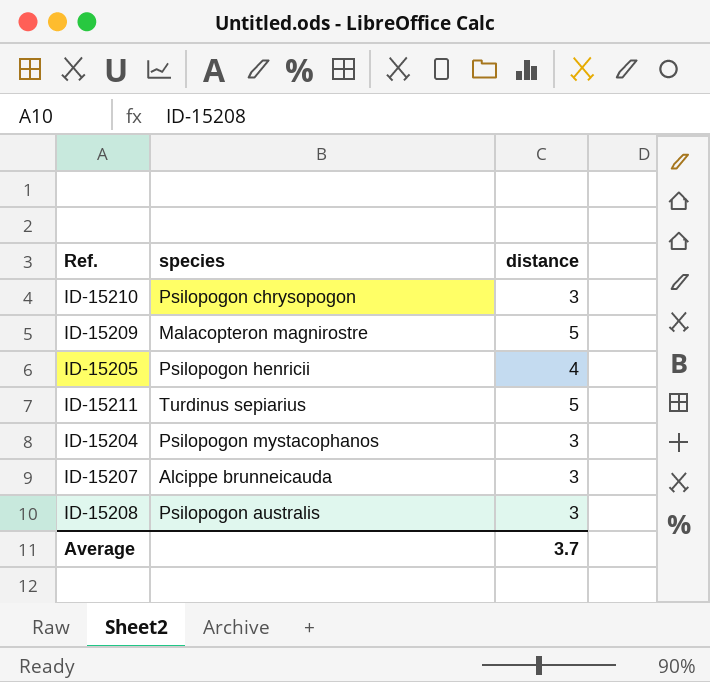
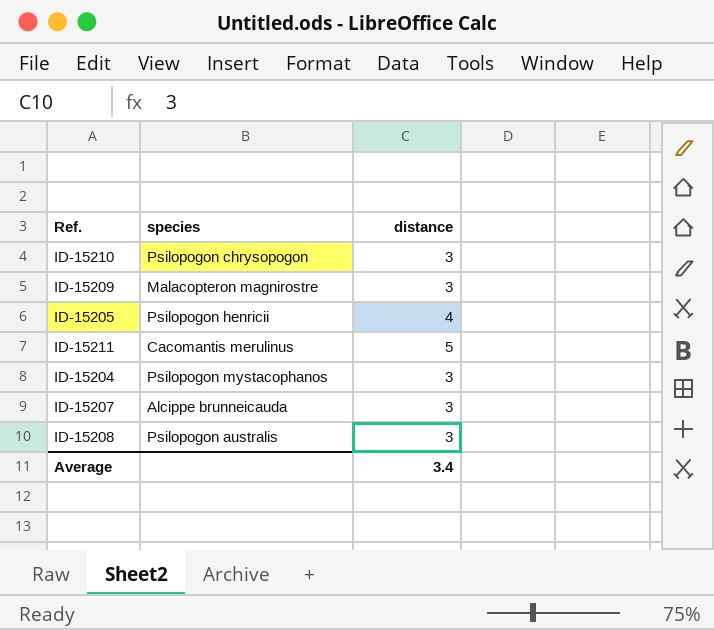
ID-15209 | distance: 5 -> 3
ID-15211 | species: Turdinus sepiarius -> Cacomantis merulinus
Average | distance: 3.7 -> 3.4

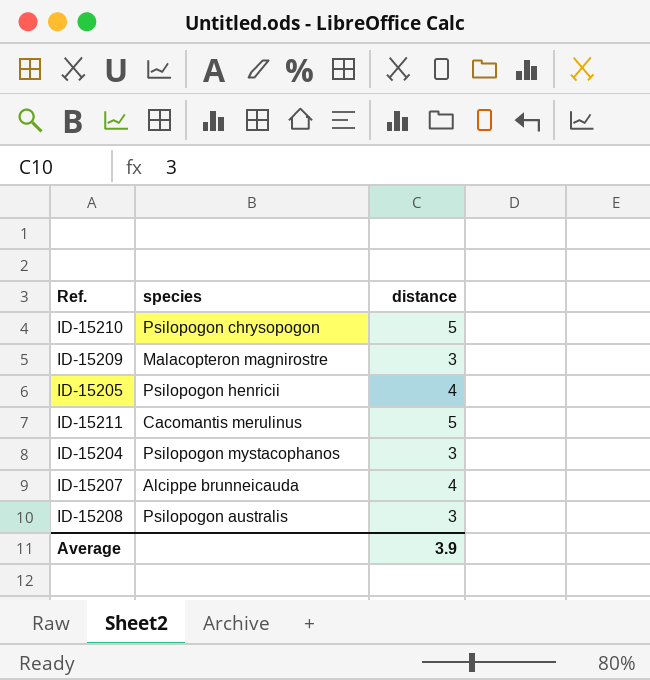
ID-15210 | distance: 3 -> 5
ID-15207 | distance: 3 -> 4
Average | distance: 3.4 -> 3.9

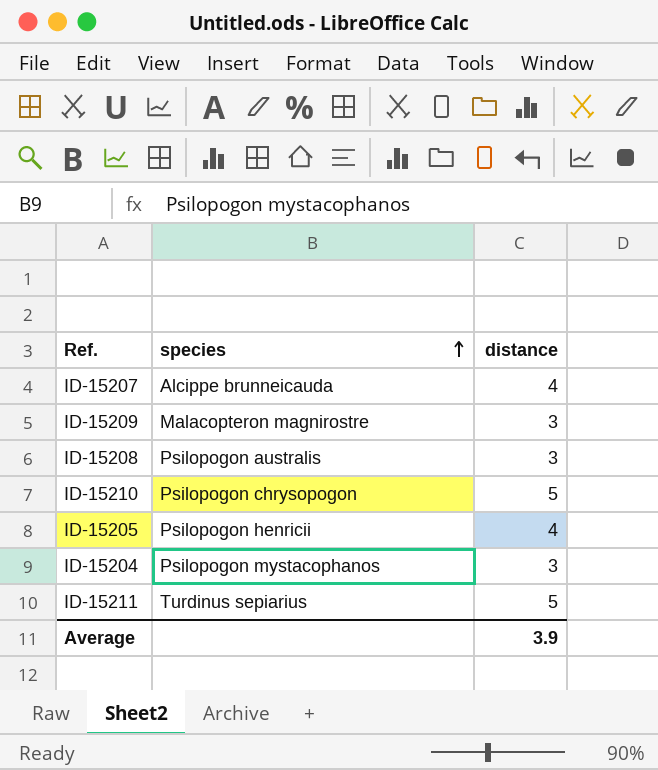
row order: none -> species ascending
ID-15211 | species: Cacomantis merulinus -> Turdinus sepiarius

